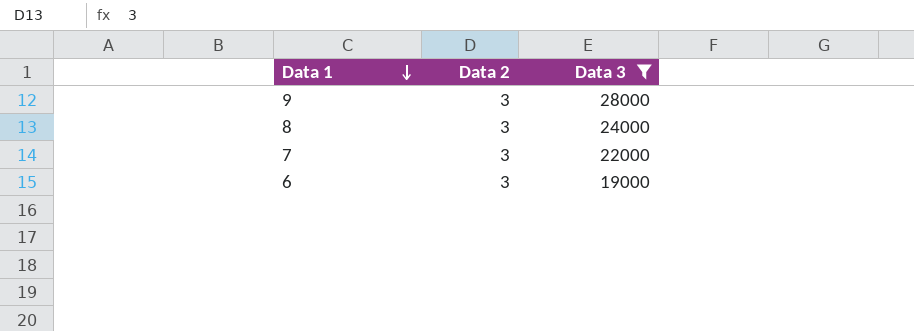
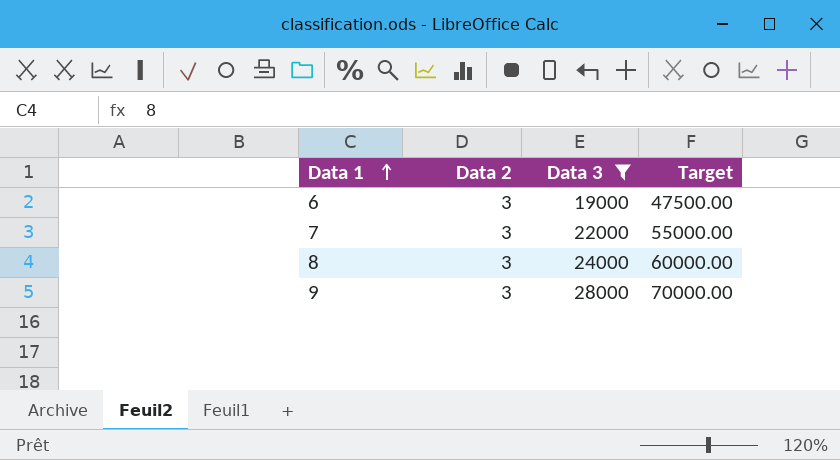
row order: Data 1 descending -> Data 1 ascending
column Target | formula: none -> [Data 3] * 2.5

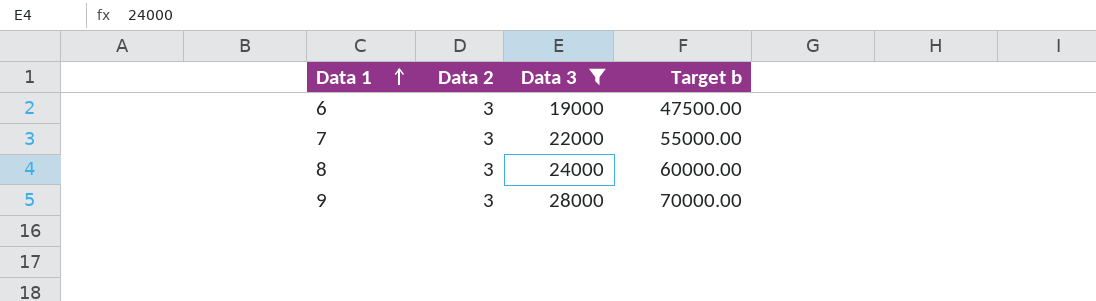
column name: Target -> Target b

